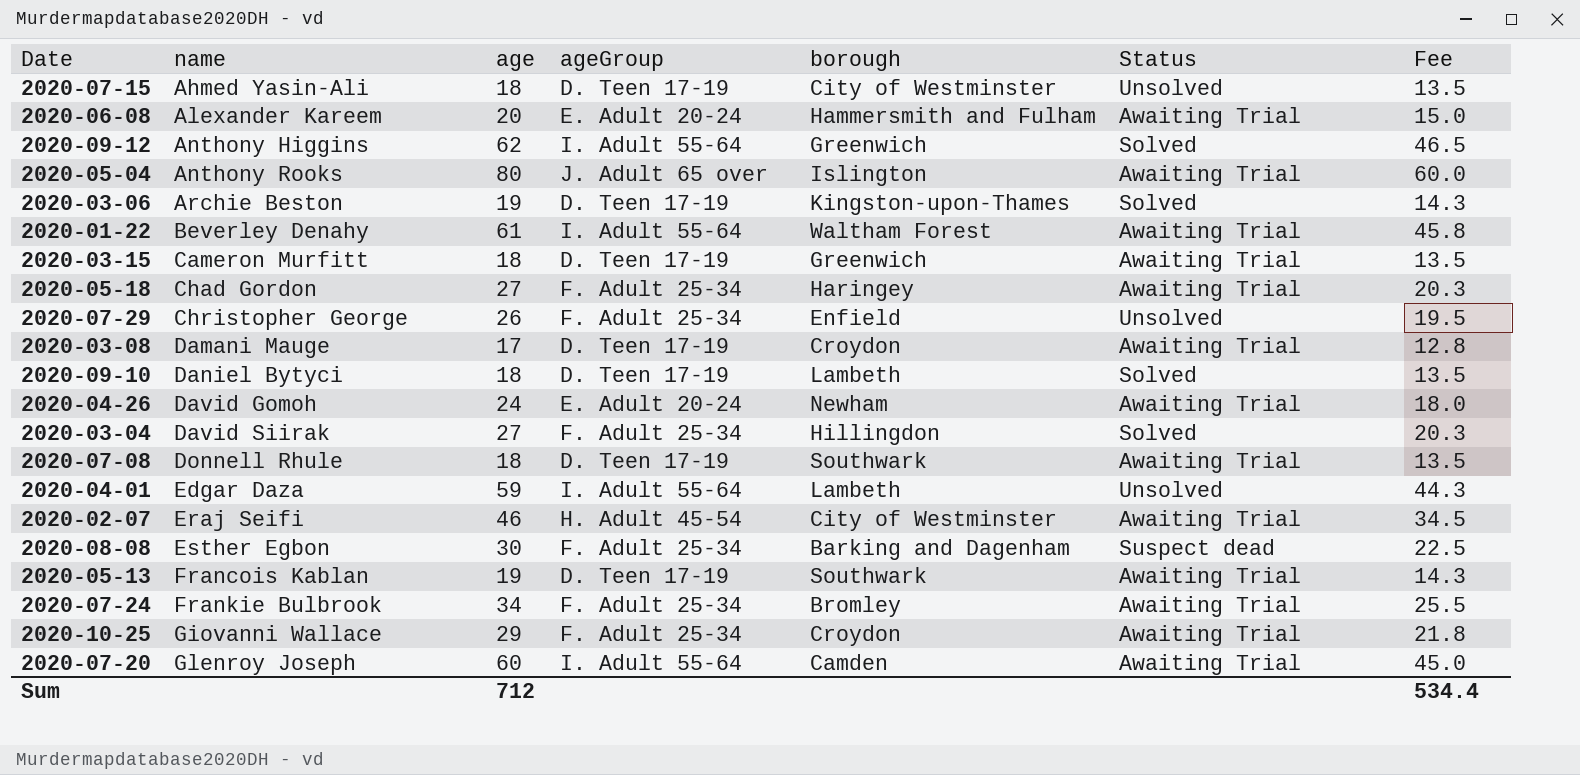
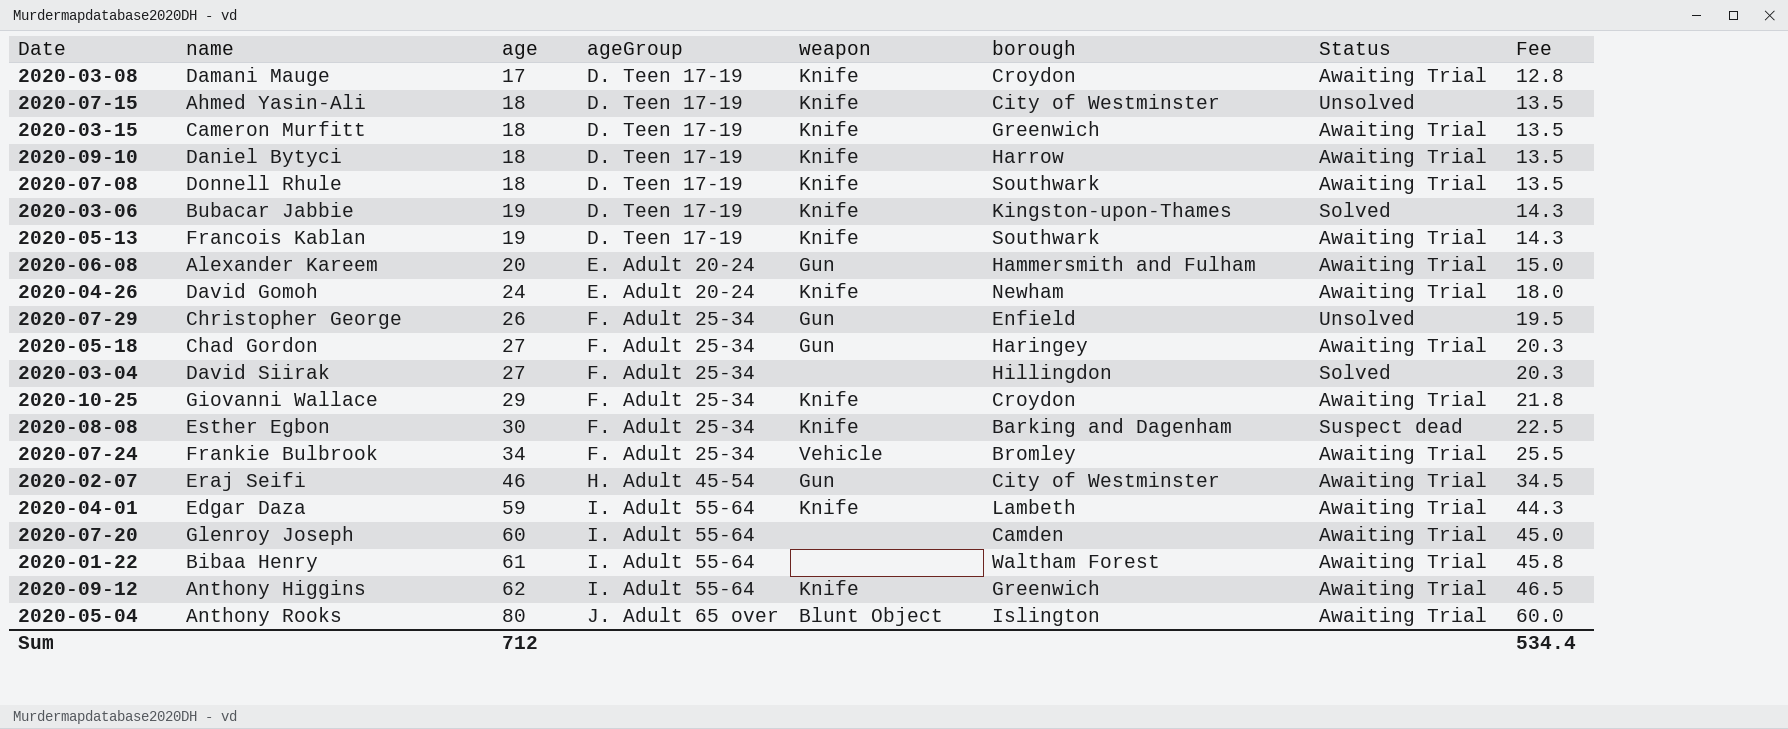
row order: name ascending -> age ascending
column weapon | position: none -> 5
2020-09-10 | borough: Lambeth -> Harrow
2020-09-10 | Status: Solved -> Awaiting Trial
2020-03-06 | name: Archie Beston -> Bubacar Jabbie
2020-04-01 | Status: Unsolved -> Awaiting Trial
2020-01-22 | name: Beverley Denahy -> Bibaa Henry
2020-09-12 | Status: Solved -> Awaiting Trial

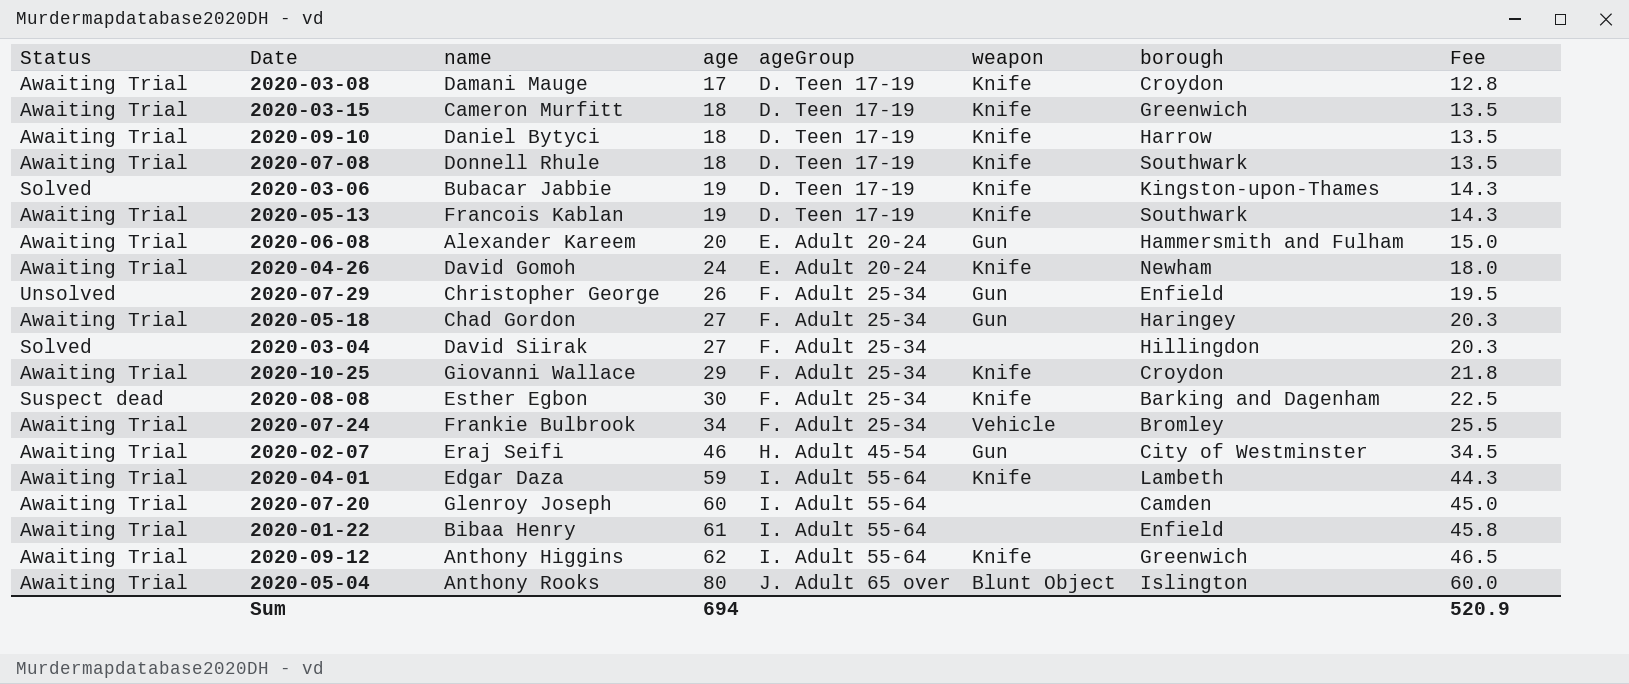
column Status | position: 7 -> 1
row 2020-07-15: Ahmed Yasin-Ali | 18 | D. Teen 17-19 | Knife | City of Westminster | Unsolved | 13.5 -> none
2020-01-22 | borough: Waltham Forest -> Enfield
Sum | age: 712 -> 694
Sum | Fee: 534.4 -> 520.9

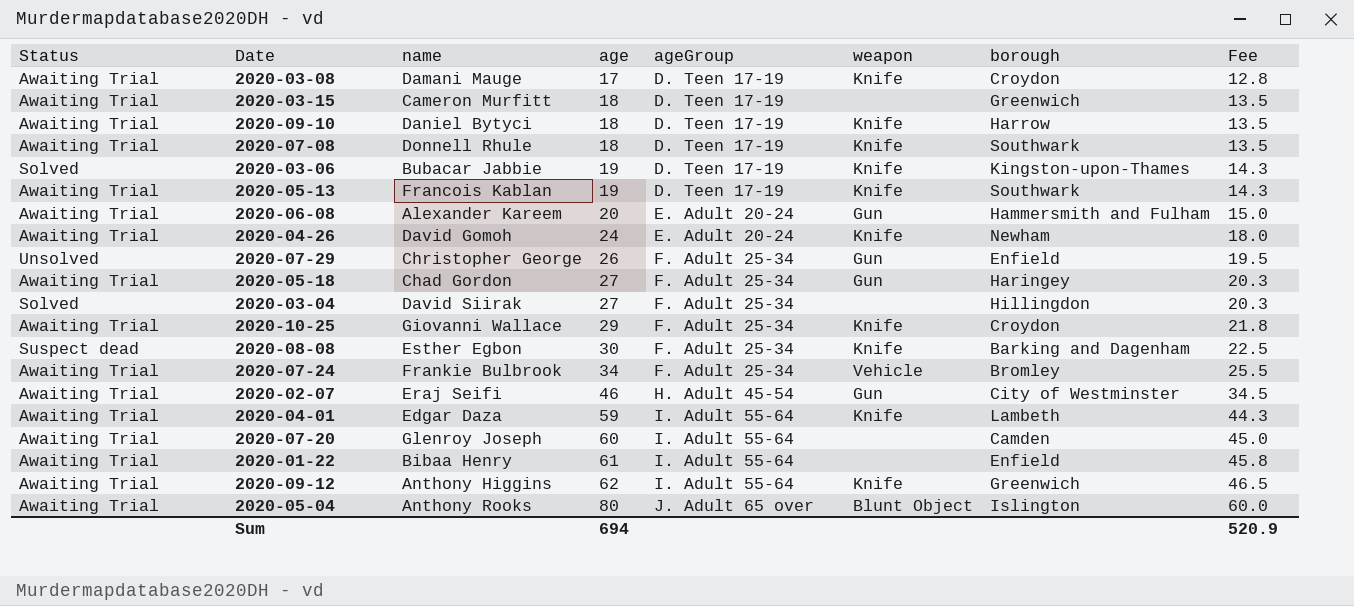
2020-03-15 | weapon: Knife -> none

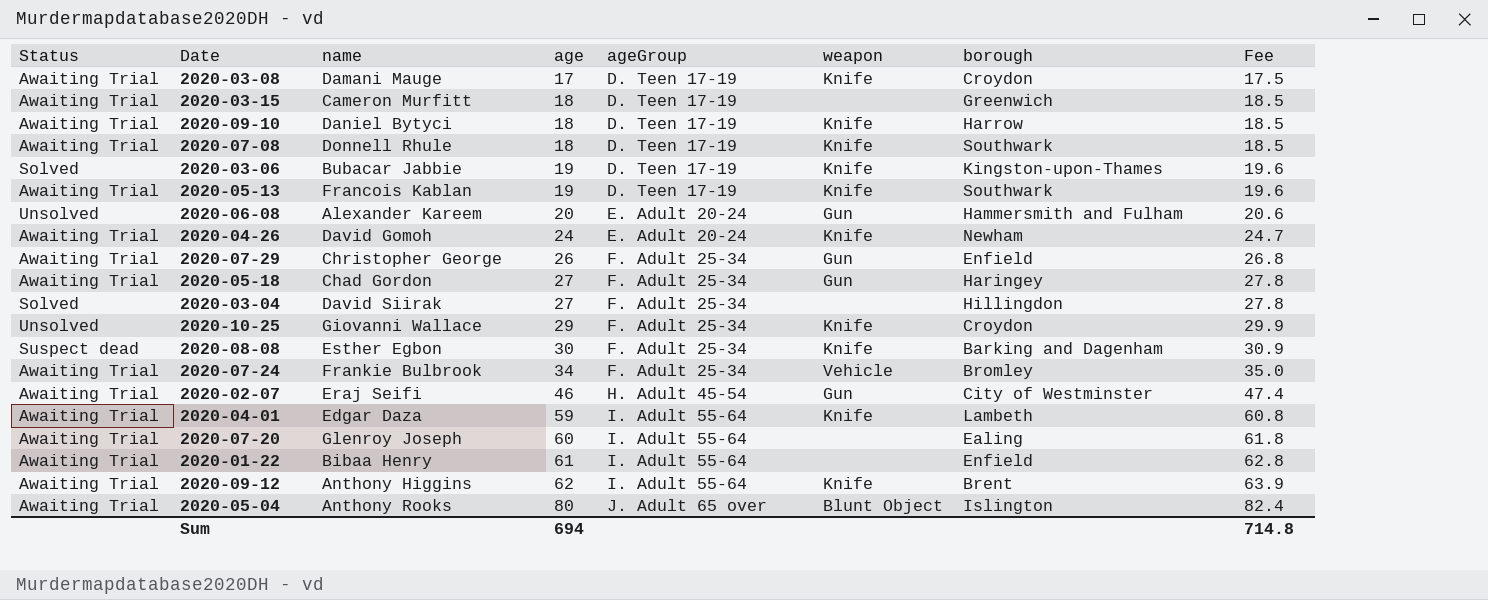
column Fee | formula: [age] * 0.75 -> [age] * 1.03
2020-06-08 | Status: Awaiting Trial -> Unsolved
2020-07-29 | Status: Unsolved -> Awaiting Trial
2020-10-25 | Status: Awaiting Trial -> Unsolved
2020-07-20 | borough: Camden -> Ealing
2020-09-12 | borough: Greenwich -> Brent
Sum | Fee: 520.9 -> 714.8

